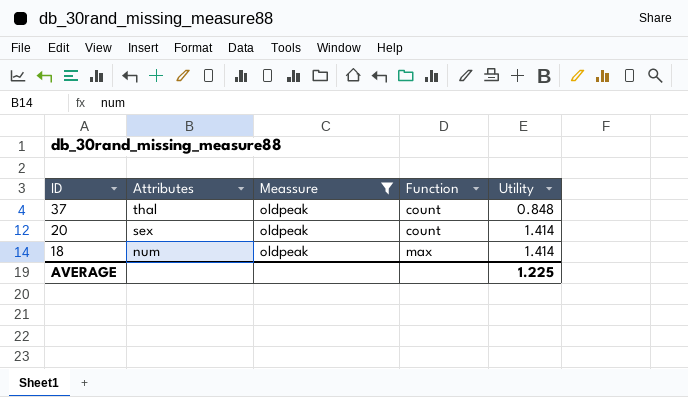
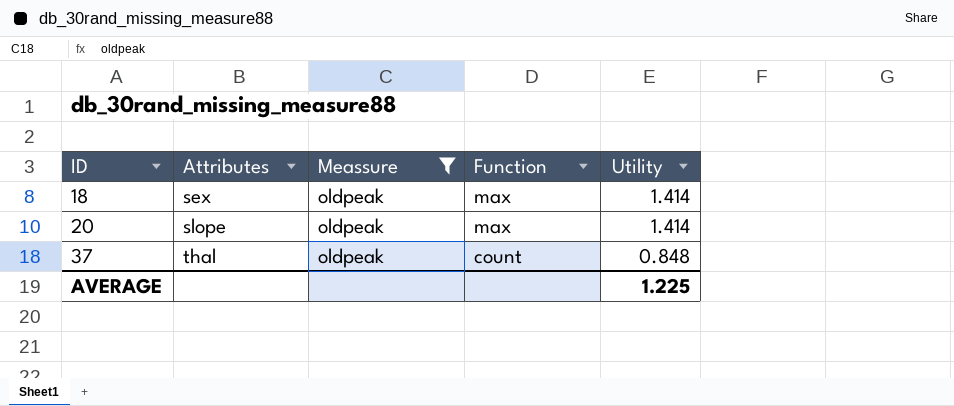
row order: ID descending -> ID ascending
18 | Attributes: num -> sex
20 | Attributes: sex -> slope
20 | Function: count -> max

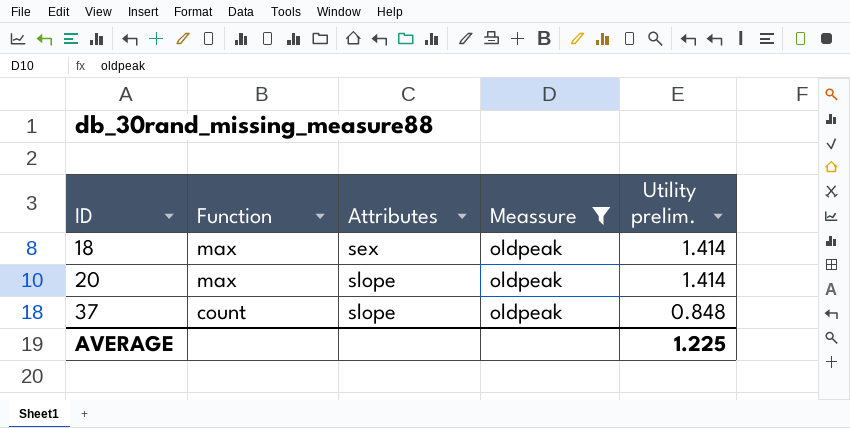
column Function | position: 4 -> 2
column name: Utility -> Utility prelim.
37 | Attributes: thal -> slope

